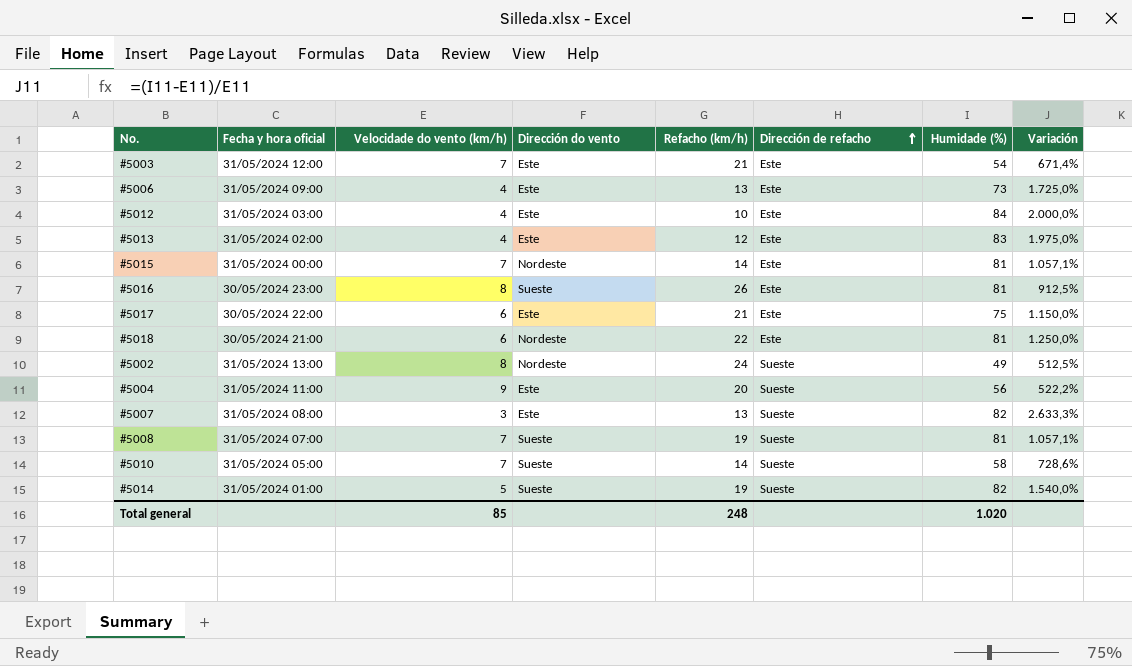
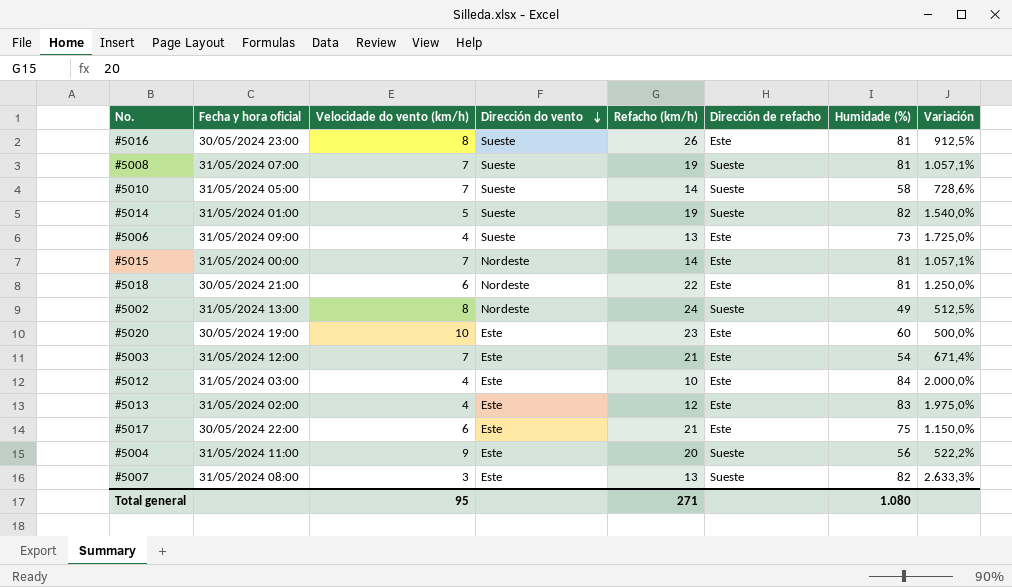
row order: Dirección de refacho ascending -> Dirección do vento descending
#5006 | Dirección do vento: Este -> Sueste
row #5020: none -> 30/05/2024 19:00 | 10 | Este | 23 | Este | 60 | 500,0%
Total general | Velocidade do vento (km/h): 85 -> 95
Total general | Refacho (km/h): 248 -> 271
Total general | Humidade (%): 1.020 -> 1.080

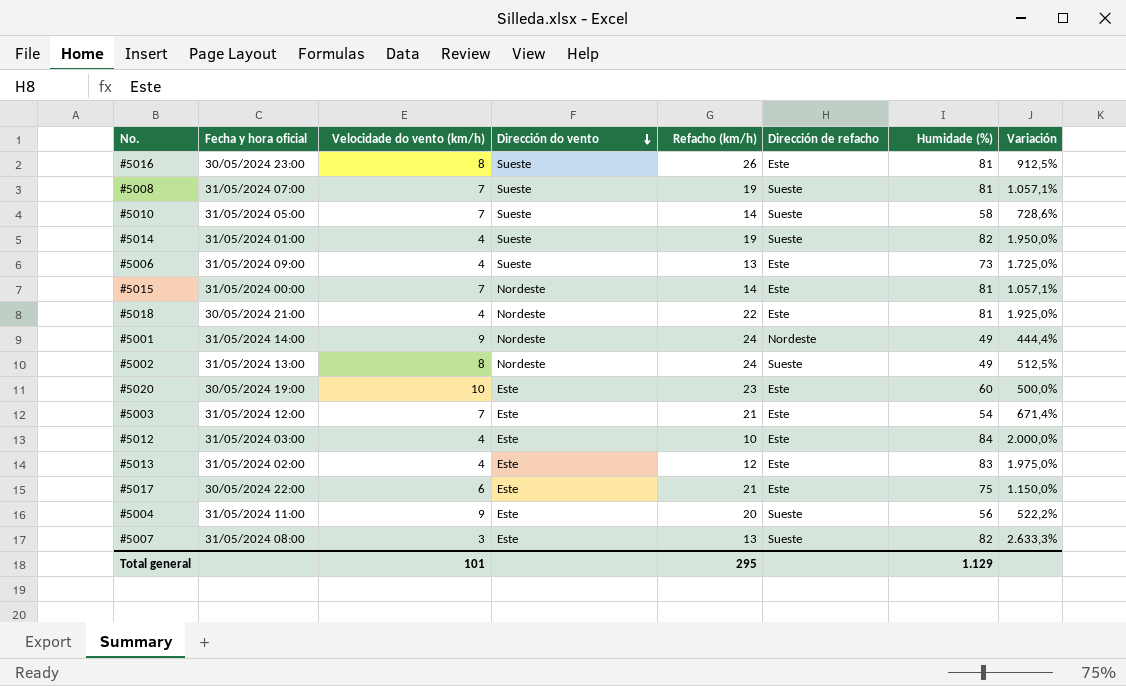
#5014 | Velocidade do vento (km/h): 5 -> 4
#5014 | Variación: 1.540,0% -> 1.950,0%
#5018 | Velocidade do vento (km/h): 6 -> 4
#5018 | Variación: 1.250,0% -> 1.925,0%
row #5001: none -> 31/05/2024 14:00 | 9 | Nordeste | 24 | Nordeste | 49 | 444,4%
Total general | Velocidade do vento (km/h): 95 -> 101
Total general | Refacho (km/h): 271 -> 295
Total general | Humidade (%): 1.080 -> 1.129

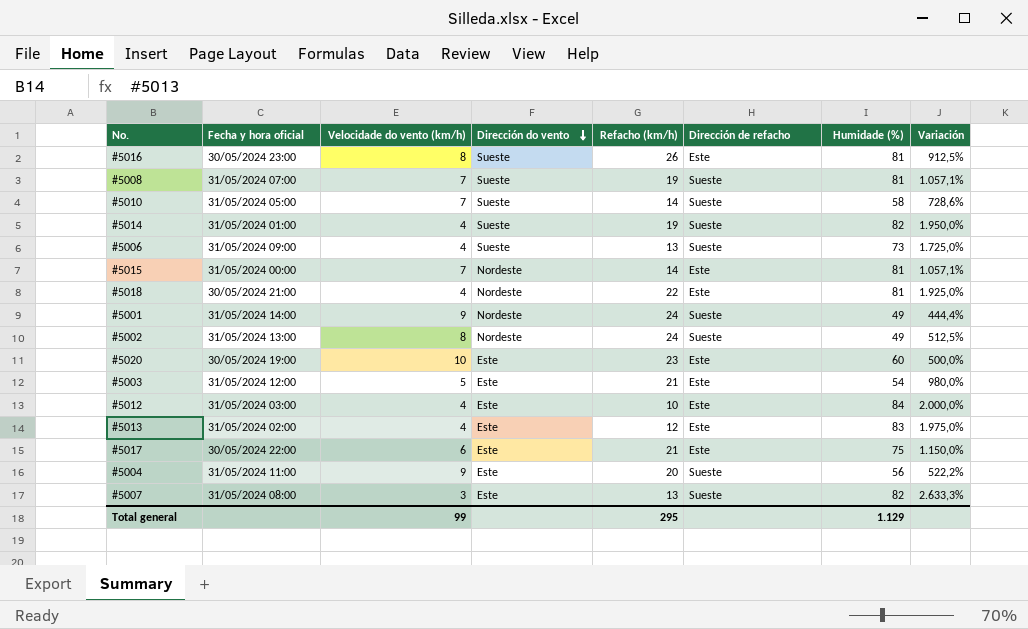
#5006 | Dirección de refacho: Este -> Sueste
#5001 | Dirección de refacho: Nordeste -> Sueste
#5003 | Velocidade do vento (km/h): 7 -> 5
#5003 | Variación: 671,4% -> 980,0%
Total general | Velocidade do vento (km/h): 101 -> 99

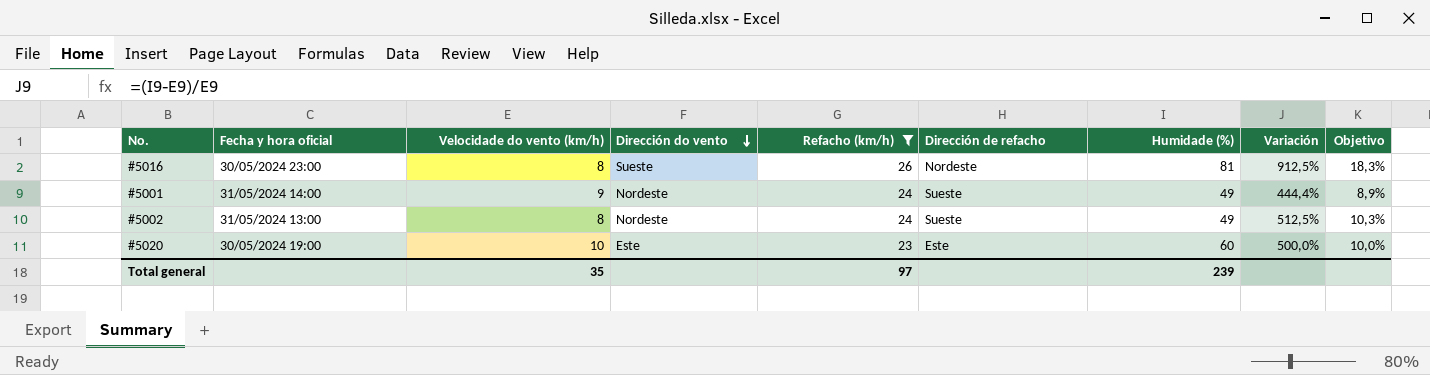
filter: none -> Refacho (km/h) >= 23
column Objetivo | formula: none -> [Variación] * 0,02
#5016 | Dirección de refacho: Este -> Nordeste
Total general | Velocidade do vento (km/h): 99 -> 35
Total general | Refacho (km/h): 295 -> 97
Total general | Humidade (%): 1.129 -> 239

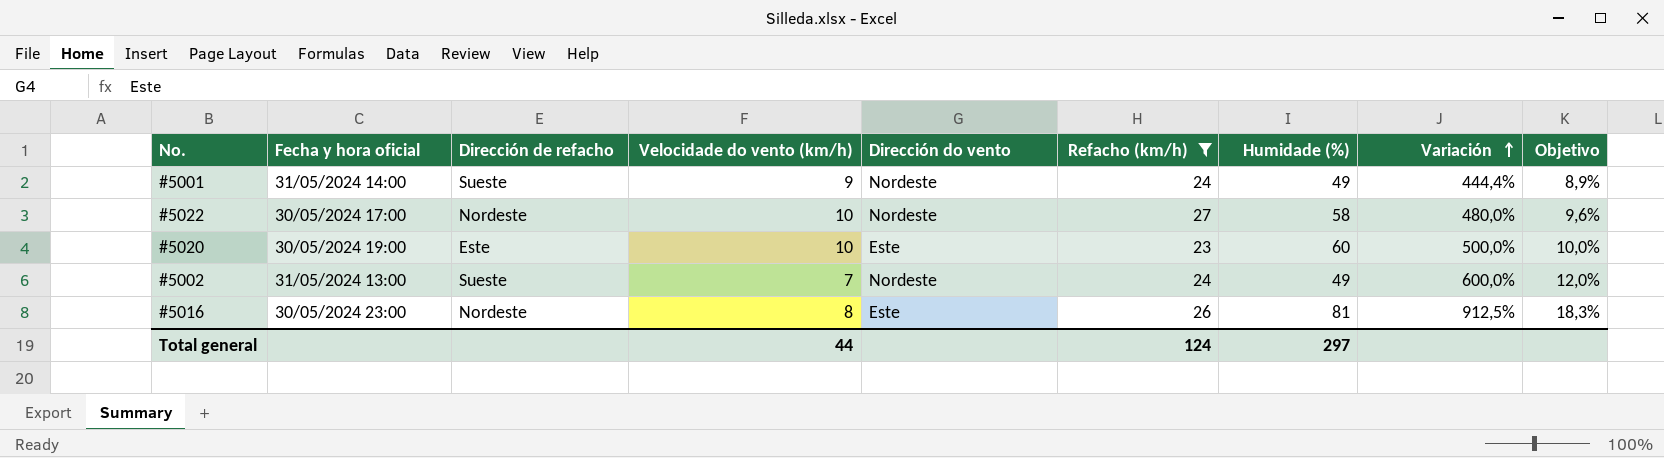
row order: Dirección do vento descending -> Variación ascending
column Dirección de refacho | position: 6 -> 3
row #5022: none -> 30/05/2024 17:00 | Nordeste | 10 | Nordeste | 27 | 58 | 480,0% | 9,6%
#5002 | Velocidade do vento (km/h): 8 -> 7
#5002 | Variación: 512,5% -> 600,0%
#5002 | Objetivo: 10,3% -> 12,0%
#5016 | Dirección do vento: Sueste -> Este
Total general | Velocidade do vento (km/h): 35 -> 44
Total general | Refacho (km/h): 97 -> 124
Total general | Humidade (%): 239 -> 297

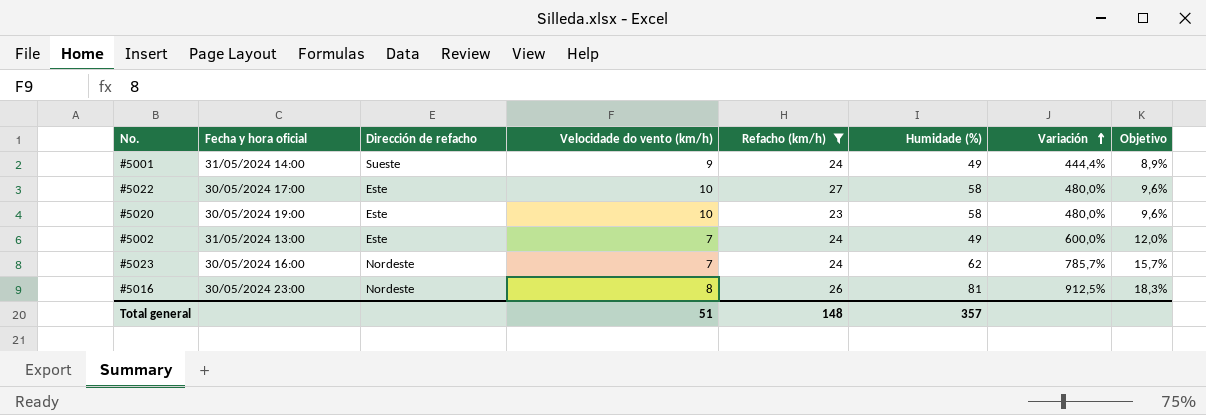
column Dirección do vento | position: 5 -> none
#5022 | Dirección de refacho: Nordeste -> Este
#5020 | Humidade (%): 60 -> 58
#5020 | Variación: 500,0% -> 480,0%
#5020 | Objetivo: 10,0% -> 9,6%
#5002 | Dirección de refacho: Sueste -> Este
row #5023: none -> 30/05/2024 16:00 | Nordeste | 7 | 24 | 62 | 785,7% | 15,7%
Total general | Velocidade do vento (km/h): 44 -> 51
Total general | Refacho (km/h): 124 -> 148
Total general | Humidade (%): 297 -> 357

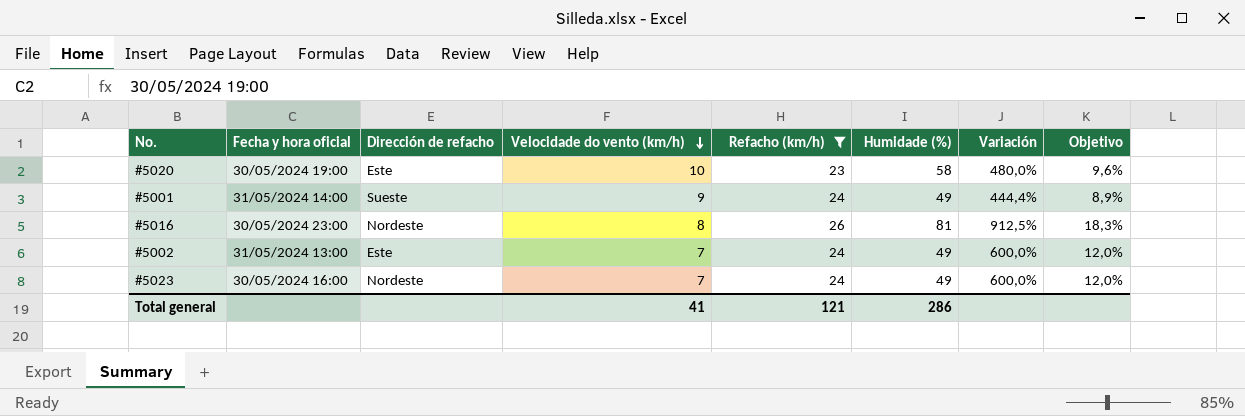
row order: Variación ascending -> Velocidade do vento (km/h) descending
row #5022: 30/05/2024 17:00 | Este | 10 | 27 | 58 | 480,0% | 9,6% -> none
#5023 | Humidade (%): 62 -> 49
#5023 | Variación: 785,7% -> 600,0%
#5023 | Objetivo: 15,7% -> 12,0%
Total general | Velocidade do vento (km/h): 51 -> 41
Total general | Refacho (km/h): 148 -> 121
Total general | Humidade (%): 357 -> 286

